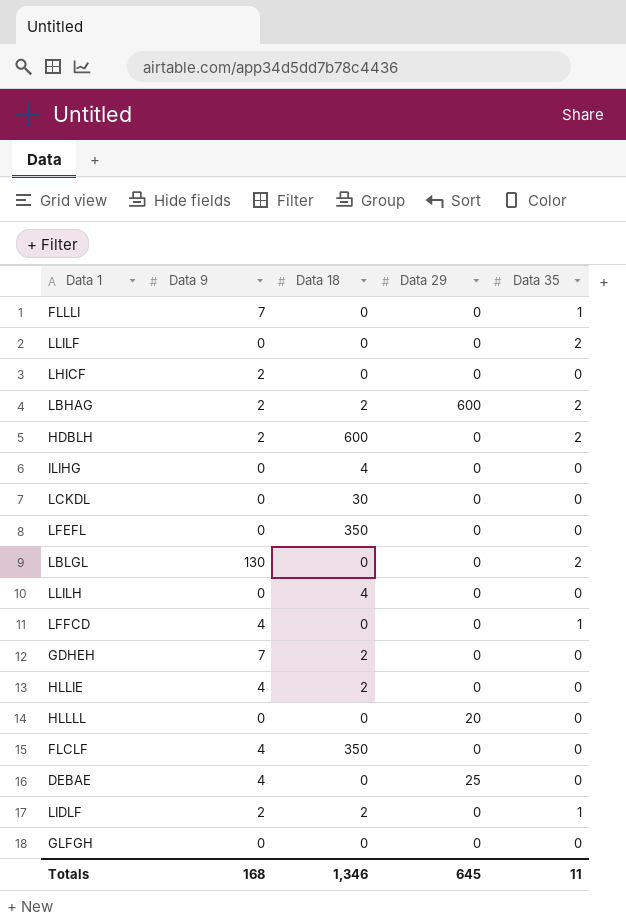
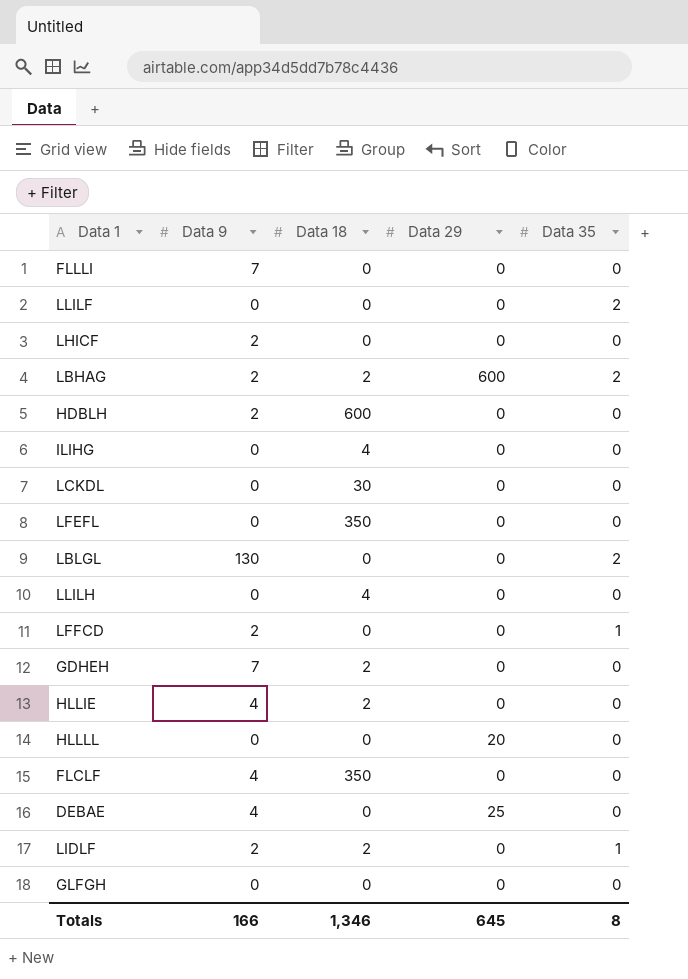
FLLLI | Data 35: 1 -> 0
HDBLH | Data 35: 2 -> 0
LFFCD | Data 9: 4 -> 2
Totals | Data 9: 168 -> 166
Totals | Data 35: 11 -> 8

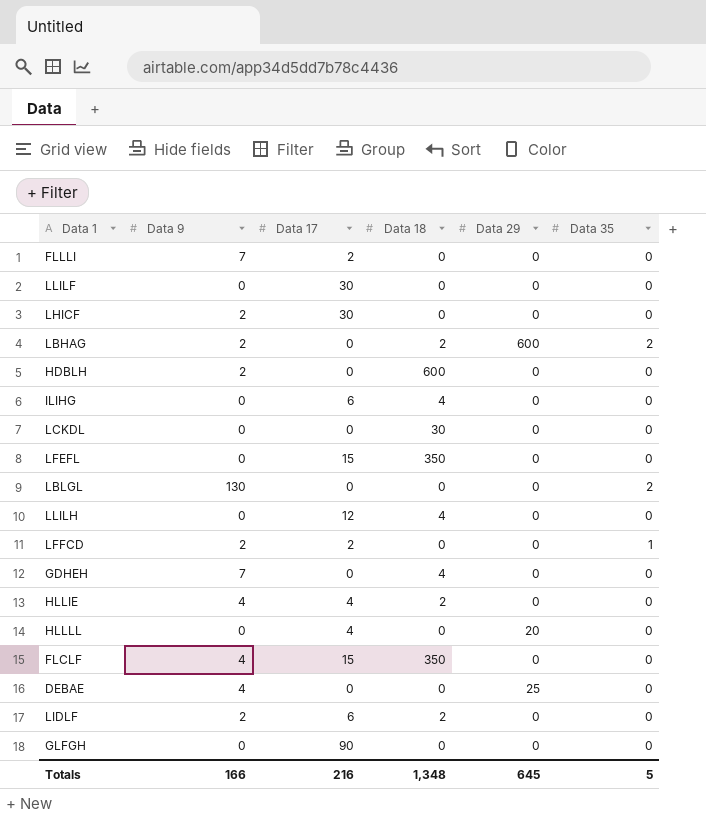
column Data 17 | position: none -> 3
LLILF | Data 35: 2 -> 0
GDHEH | Data 18: 2 -> 4
LIDLF | Data 35: 1 -> 0
Totals | Data 18: 1,346 -> 1,348
Totals | Data 35: 8 -> 5

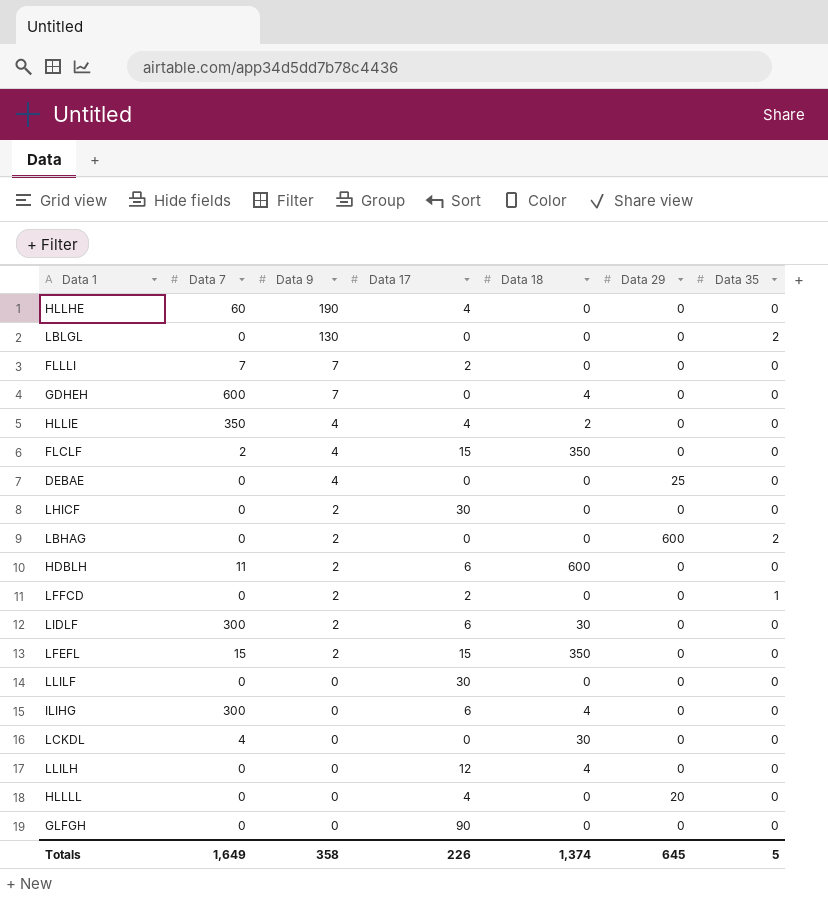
row order: none -> Data 9 descending
column Data 7 | position: none -> 2
row HLLHE: none -> 60 | 190 | 4 | 0 | 0 | 0
LBHAG | Data 18: 2 -> 0
HDBLH | Data 17: 0 -> 6
LIDLF | Data 18: 2 -> 30
LFEFL | Data 9: 0 -> 2
Totals | Data 9: 166 -> 358
Totals | Data 17: 216 -> 226
Totals | Data 18: 1,348 -> 1,374

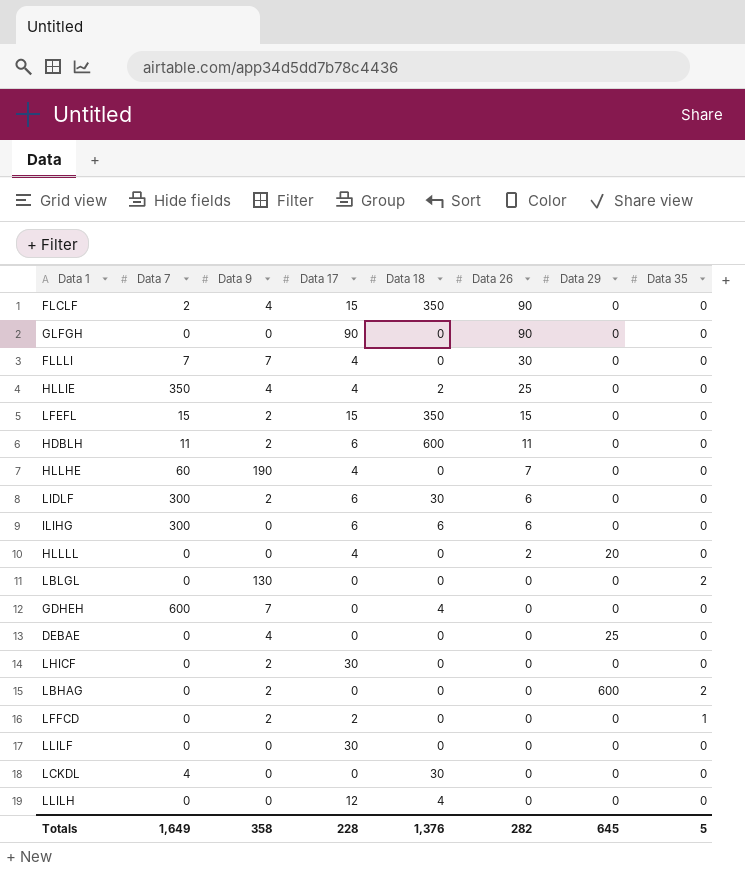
row order: Data 9 descending -> Data 26 descending
column Data 26 | position: none -> 6
FLLLI | Data 17: 2 -> 4
ILIHG | Data 18: 4 -> 6
Totals | Data 17: 226 -> 228
Totals | Data 18: 1,374 -> 1,376

